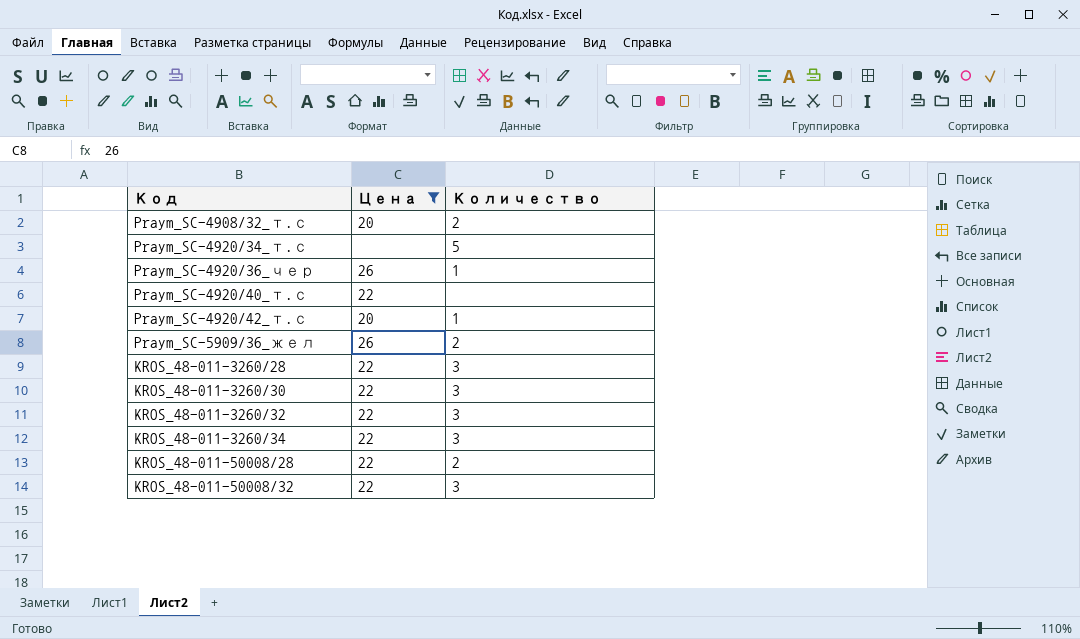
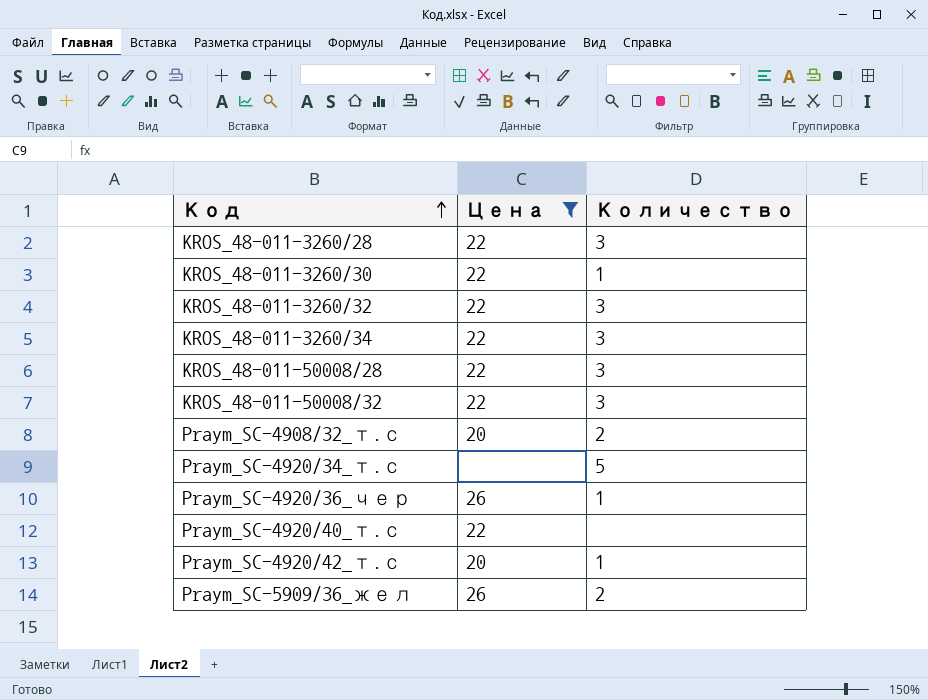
row order: none -> Код ascending
KROS_48-011-3260/30 | Количество: 3 -> 1
KROS_48-011-50008/28 | Количество: 2 -> 3

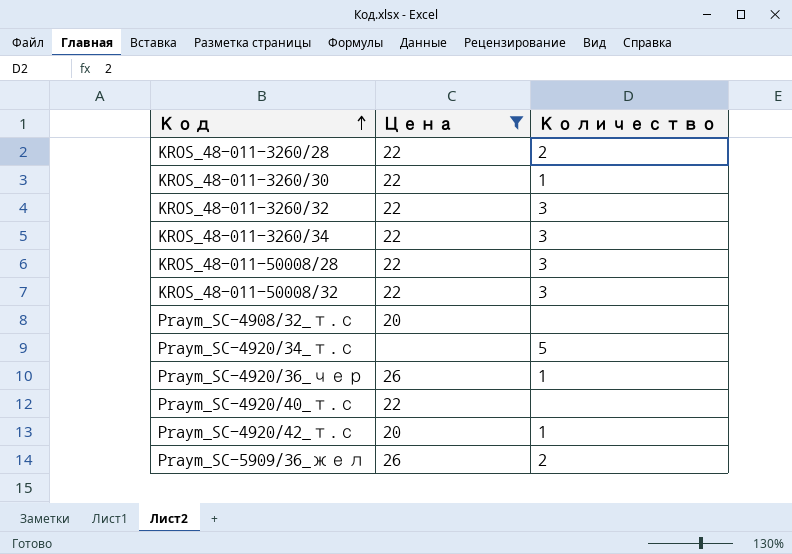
KROS_48-011-3260/28 | Количество: 3 -> 2
Praym_SC-4908/32_т.с | Количество: 2 -> none

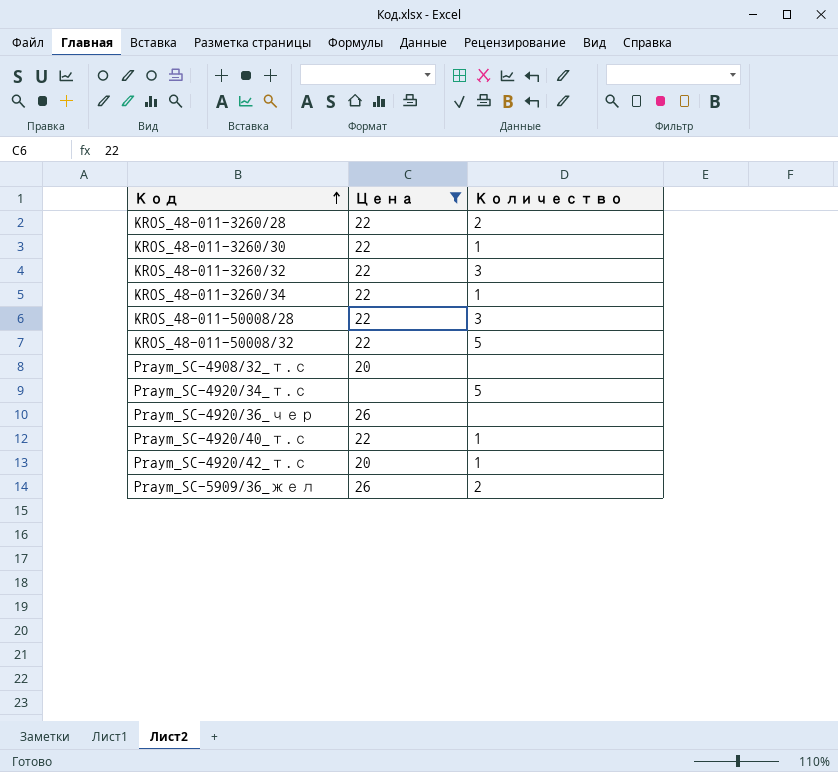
KROS_48-011-3260/34 | Количество: 3 -> 1
KROS_48-011-50008/32 | Количество: 3 -> 5
Praym_SC-4920/36_чер | Количество: 1 -> none
Praym_SC-4920/40_т.с | Количество: none -> 1

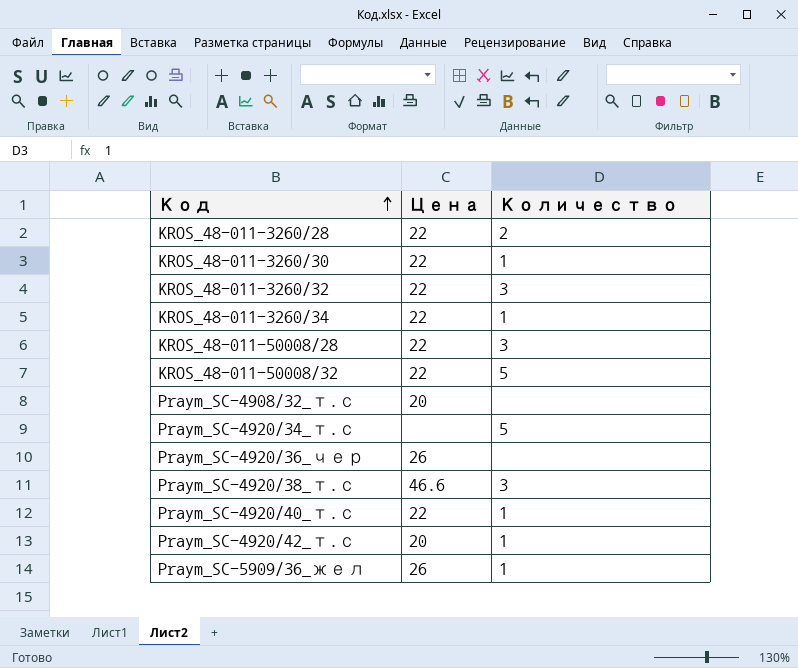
filter: Цена != 46.6 -> none
Praym_SC-5909/36_жел | Количество: 2 -> 1

